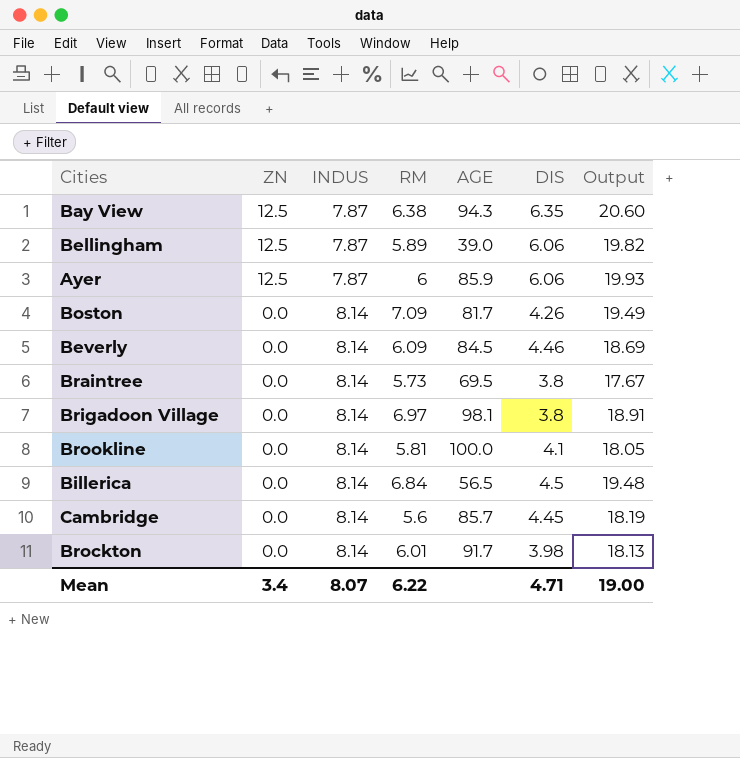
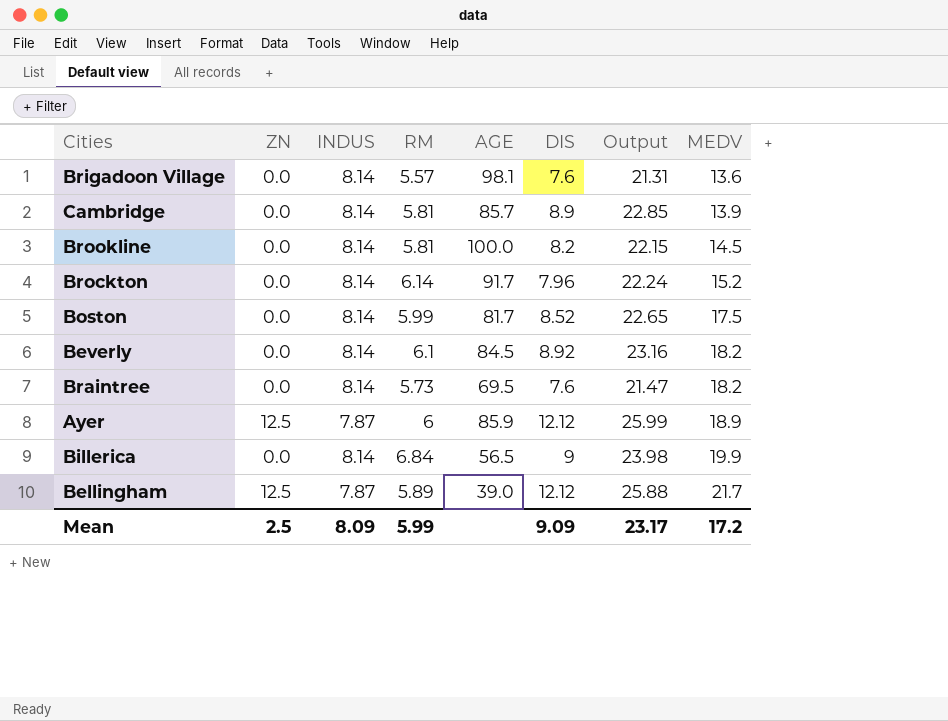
row order: ZN descending -> MEDV ascending
column MEDV | position: none -> 8
row Bay View: 12.5 | 7.87 | 6.38 | 94.3 | 6.35 | 20.60 -> none
Brigadoon Village | RM: 6.97 -> 5.57
Brigadoon Village | DIS: 3.8 -> 7.6
Brigadoon Village | Output: 18.91 -> 21.31
Cambridge | RM: 5.6 -> 5.81
Cambridge | DIS: 4.45 -> 8.9
Cambridge | Output: 18.19 -> 22.85
Brookline | DIS: 4.1 -> 8.2
Brookline | Output: 18.05 -> 22.15
Brockton | RM: 6.01 -> 6.14
Brockton | DIS: 3.98 -> 7.96
Brockton | Output: 18.13 -> 22.24
Boston | RM: 7.09 -> 5.99
Boston | DIS: 4.26 -> 8.52
Boston | Output: 19.49 -> 22.65
Beverly | RM: 6.09 -> 6.1
Beverly | DIS: 4.46 -> 8.92
Beverly | Output: 18.69 -> 23.16
Braintree | DIS: 3.8 -> 7.6
Braintree | Output: 17.67 -> 21.47
Ayer | DIS: 6.06 -> 12.12
Ayer | Output: 19.93 -> 25.99
Billerica | DIS: 4.5 -> 9
Billerica | Output: 19.48 -> 23.98
Bellingham | DIS: 6.06 -> 12.12
Bellingham | Output: 19.82 -> 25.88
Mean | ZN: 3.4 -> 2.5
Mean | INDUS: 8.07 -> 8.09
Mean | RM: 6.22 -> 5.99
Mean | DIS: 4.71 -> 9.09
Mean | Output: 19.00 -> 23.17

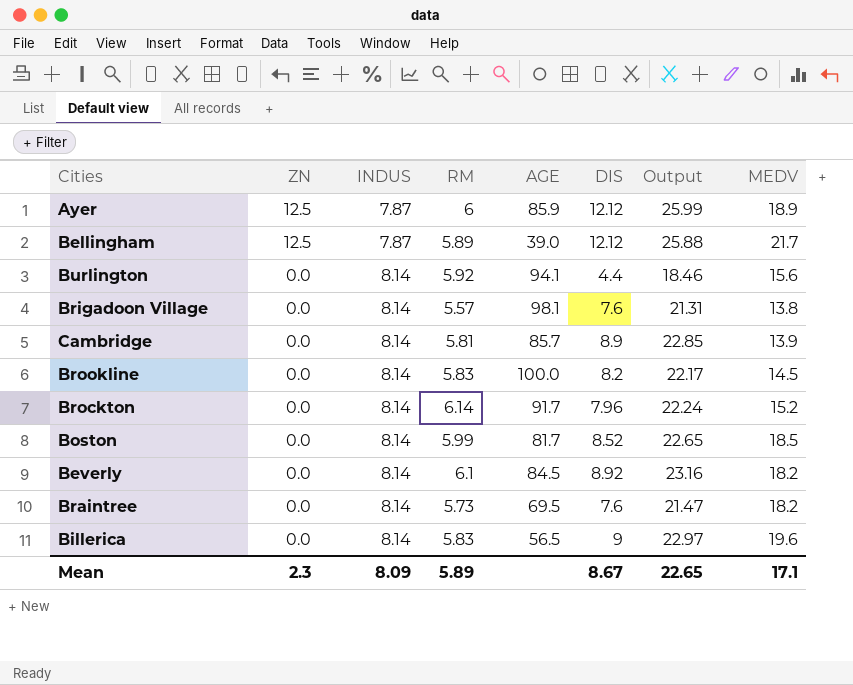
row order: MEDV ascending -> ZN descending
row Burlington: none -> 0.0 | 8.14 | 5.92 | 94.1 | 4.4 | 18.46 | 15.6
Brigadoon Village | MEDV: 13.6 -> 13.8
Brookline | RM: 5.81 -> 5.83
Brookline | Output: 22.15 -> 22.17
Boston | MEDV: 17.5 -> 18.5
Billerica | RM: 6.84 -> 5.83
Billerica | Output: 23.98 -> 22.97
Billerica | MEDV: 19.9 -> 19.6
Mean | ZN: 2.5 -> 2.3
Mean | RM: 5.99 -> 5.89
Mean | DIS: 9.09 -> 8.67
Mean | Output: 23.17 -> 22.65
Mean | MEDV: 17.2 -> 17.1

